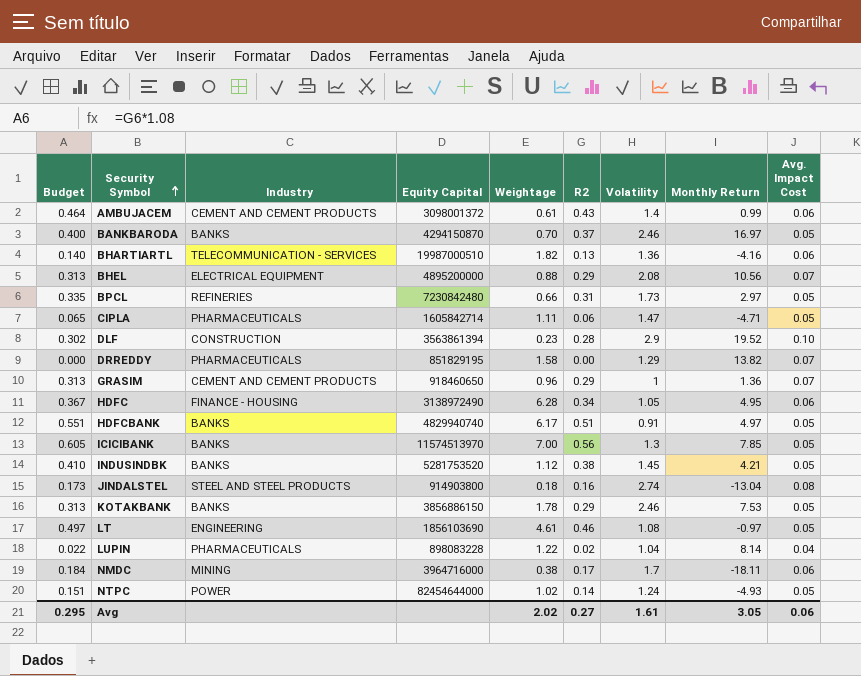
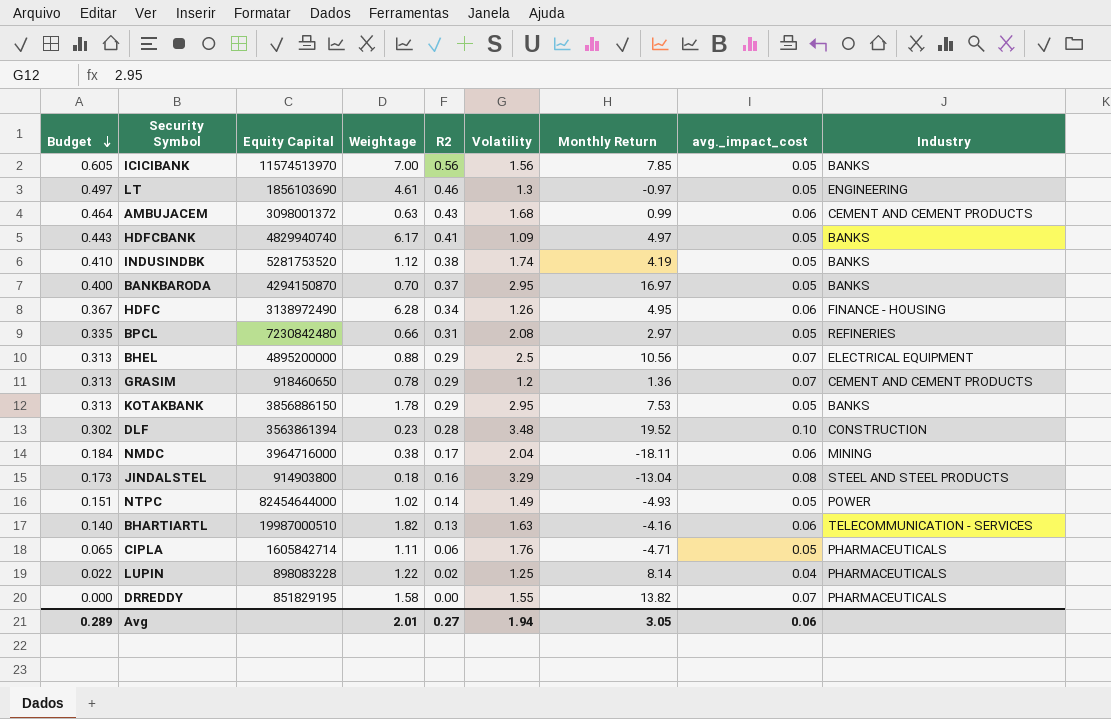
row order: Security Symbol ascending -> Budget descending
column name: Avg. Impact Cost -> avg._impact_cost
column Industry | position: 3 -> 9
ICICIBANK | Volatility: 1.3 -> 1.56
LT | Volatility: 1.08 -> 1.3
AMBUJACEM | Weightage: 0.61 -> 0.63
AMBUJACEM | Volatility: 1.4 -> 1.68
HDFCBANK | Budget: 0.551 -> 0.443
HDFCBANK | R2: 0.51 -> 0.41
HDFCBANK | Volatility: 0.91 -> 1.09
INDUSINDBK | Volatility: 1.45 -> 1.74
INDUSINDBK | Monthly Return: 4.21 -> 4.19
BANKBARODA | Volatility: 2.46 -> 2.95
HDFC | Volatility: 1.05 -> 1.26
BPCL | Volatility: 1.73 -> 2.08
BHEL | Volatility: 2.08 -> 2.5
GRASIM | Weightage: 0.96 -> 0.78
GRASIM | Volatility: 1 -> 1.2
KOTAKBANK | Volatility: 2.46 -> 2.95
DLF | Volatility: 2.9 -> 3.48
NMDC | Volatility: 1.7 -> 2.04
JINDALSTEL | Volatility: 2.74 -> 3.29
NTPC | Volatility: 1.24 -> 1.49
BHARTIARTL | Volatility: 1.36 -> 1.63
CIPLA | Volatility: 1.47 -> 1.76
LUPIN | Volatility: 1.04 -> 1.25
DRREDDY | Volatility: 1.29 -> 1.55
Avg | Budget: 0.295 -> 0.289
Avg | Weightage: 2.02 -> 2.01
Avg | Volatility: 1.61 -> 1.94

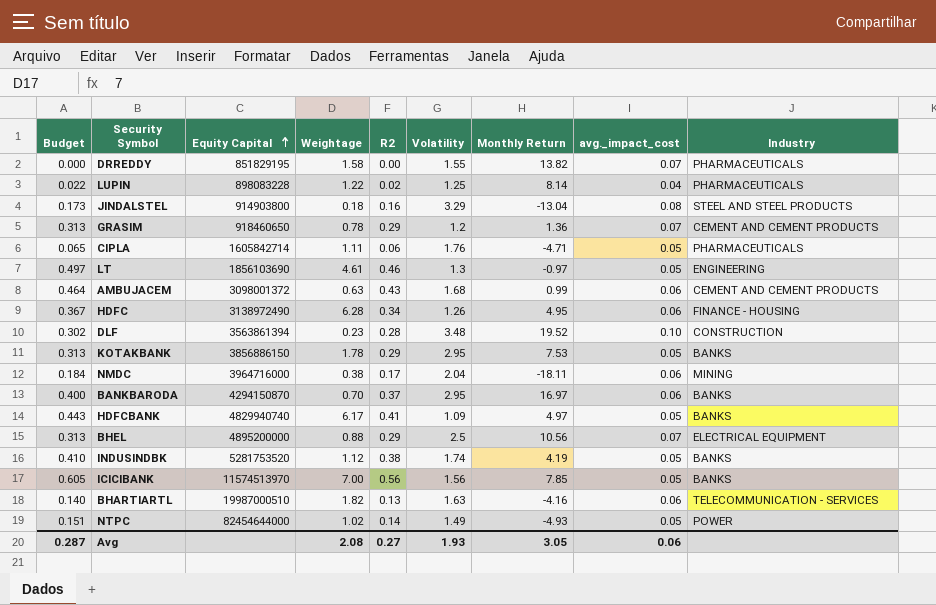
row order: Budget descending -> Equity Capital ascending
row BPCL: 0.335 | 7230842480 | 0.66 | 0.31 | 2.08 | 2.97 | 0.05 | REFINERIES -> none
BANKBARODA | avg._impact_cost: 0.05 -> 0.06
Avg | Budget: 0.289 -> 0.287
Avg | Weightage: 2.01 -> 2.08
Avg | Volatility: 1.94 -> 1.93

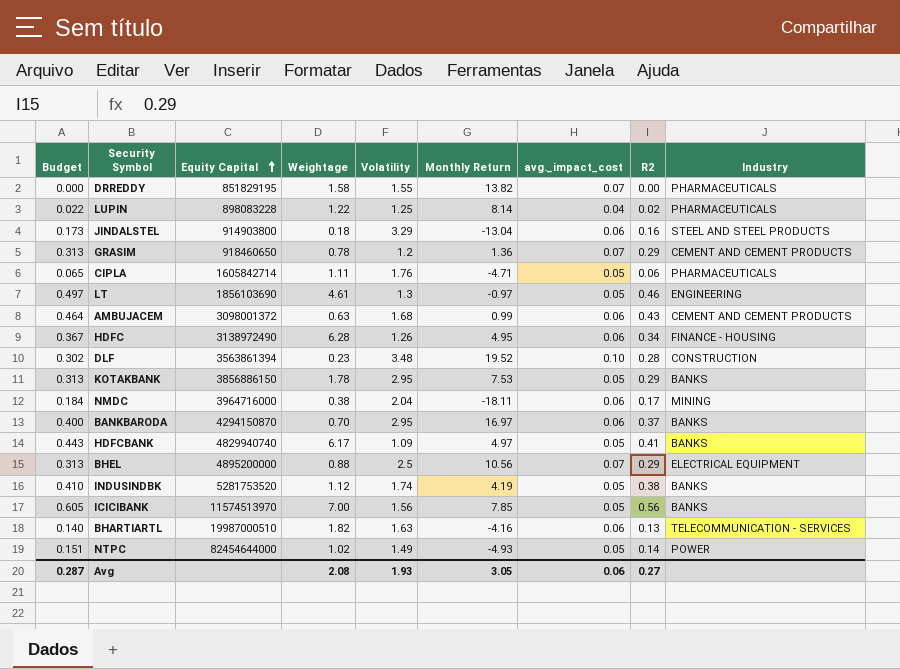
column R2 | position: 5 -> 8
JINDALSTEL | avg._impact_cost: 0.08 -> 0.06

